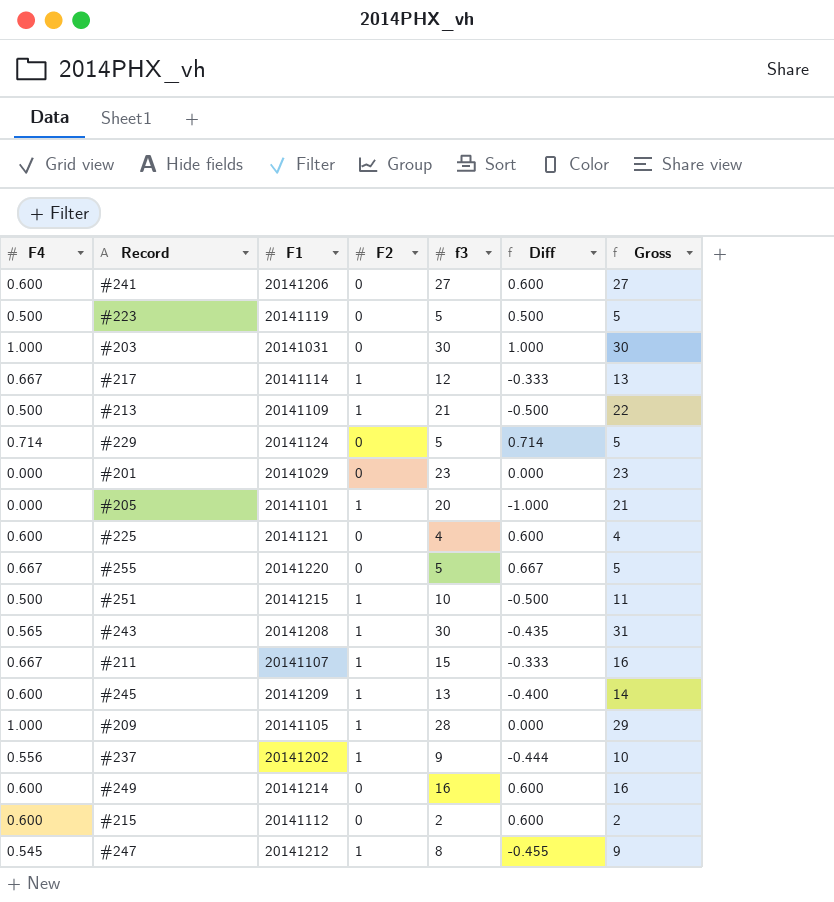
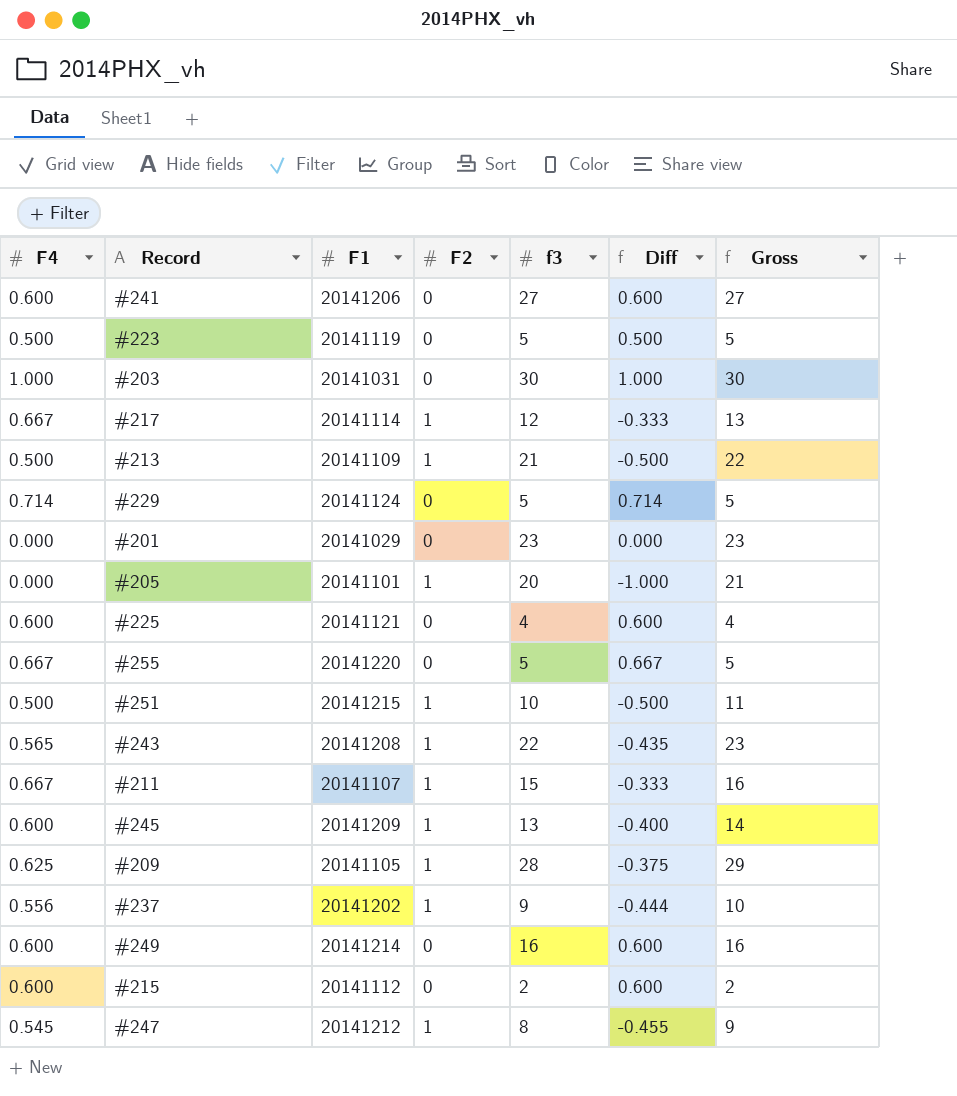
#243 | f3: 30 -> 22
#243 | Gross: 31 -> 23
#209 | F4: 1.000 -> 0.625
#209 | Diff: 0.000 -> -0.375

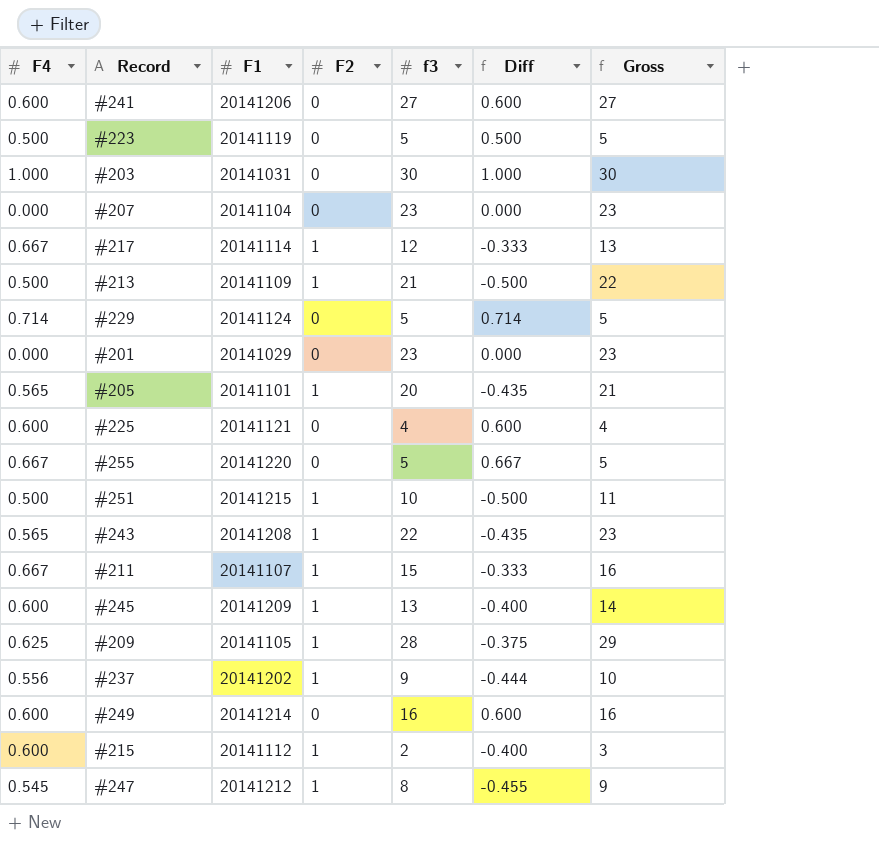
row #207: none -> 0.000 | 20141104 | 0 | 23 | 0.000 | 23
#205 | F4: 0.000 -> 0.565
#205 | Diff: -1.000 -> -0.435
#215 | F2: 0 -> 1
#215 | Diff: 0.600 -> -0.400
#215 | Gross: 2 -> 3

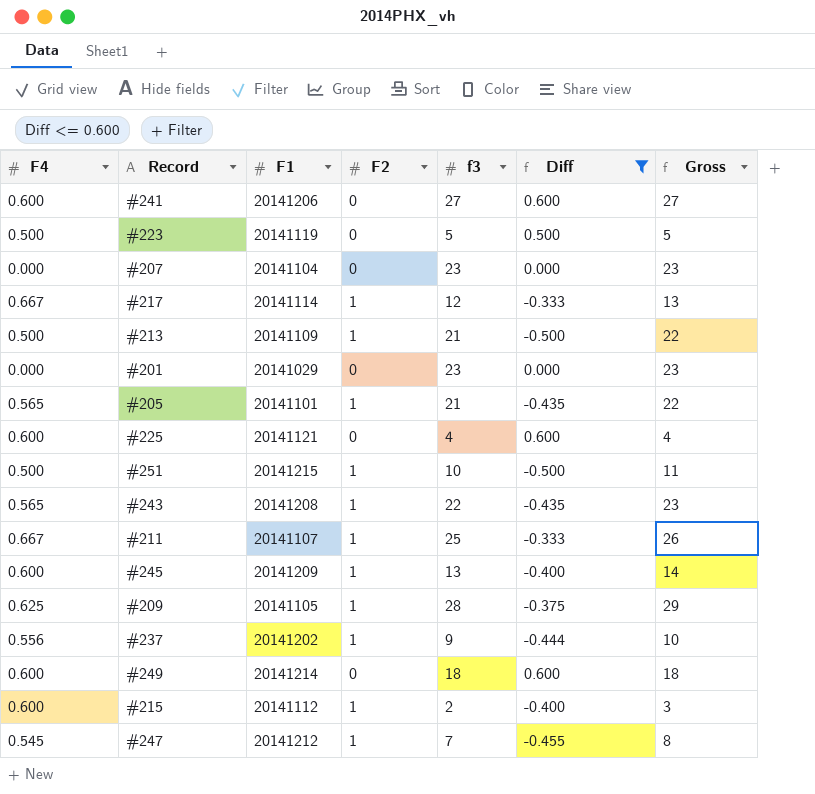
filter: none -> Diff <= 0.600
#205 | f3: 20 -> 21
#205 | Gross: 21 -> 22
#211 | f3: 15 -> 25
#211 | Gross: 16 -> 26
#249 | f3: 16 -> 18
#249 | Gross: 16 -> 18
#247 | f3: 8 -> 7
#247 | Gross: 9 -> 8

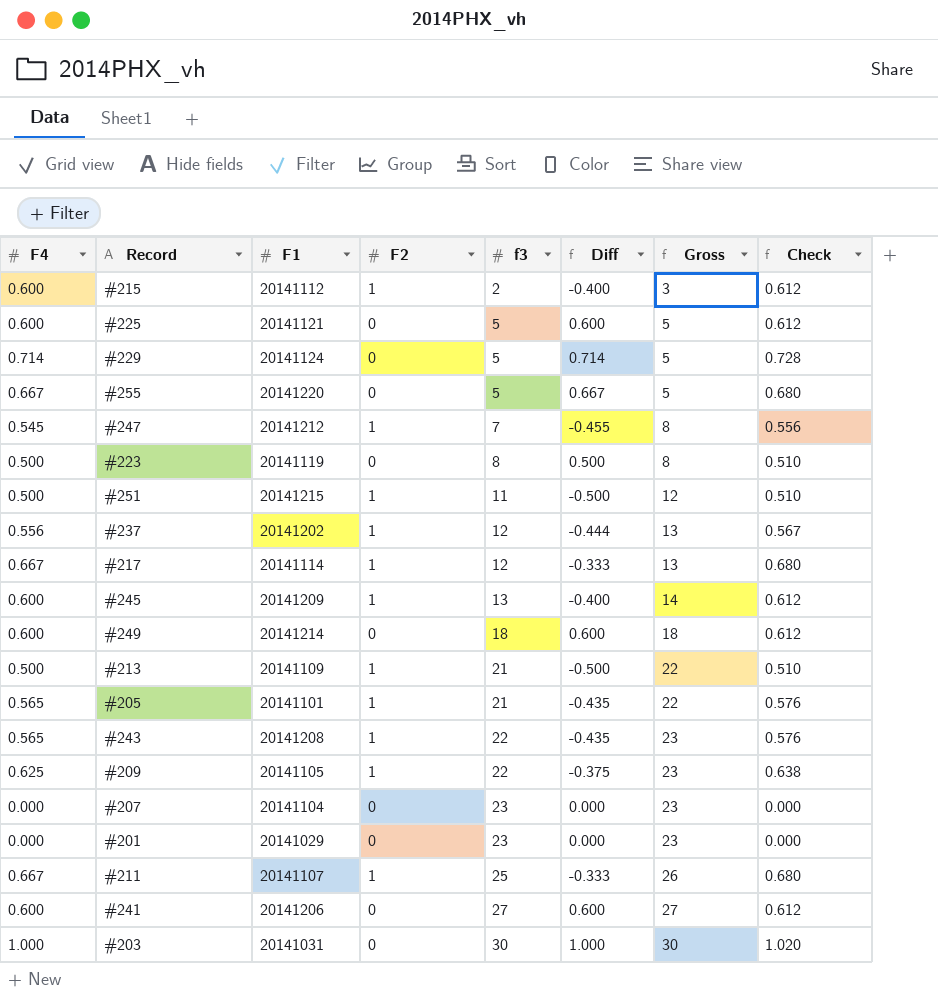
filter: Diff <= 0.600 -> none
row order: none -> f3 ascending
column Check | formula: none -> [F4] * 1.02
#225 | f3: 4 -> 5
#225 | Gross: 4 -> 5
#223 | f3: 5 -> 8
#223 | Gross: 5 -> 8
#251 | f3: 10 -> 11
#251 | Gross: 11 -> 12
#237 | f3: 9 -> 12
#237 | Gross: 10 -> 13
#209 | f3: 28 -> 22
#209 | Gross: 29 -> 23

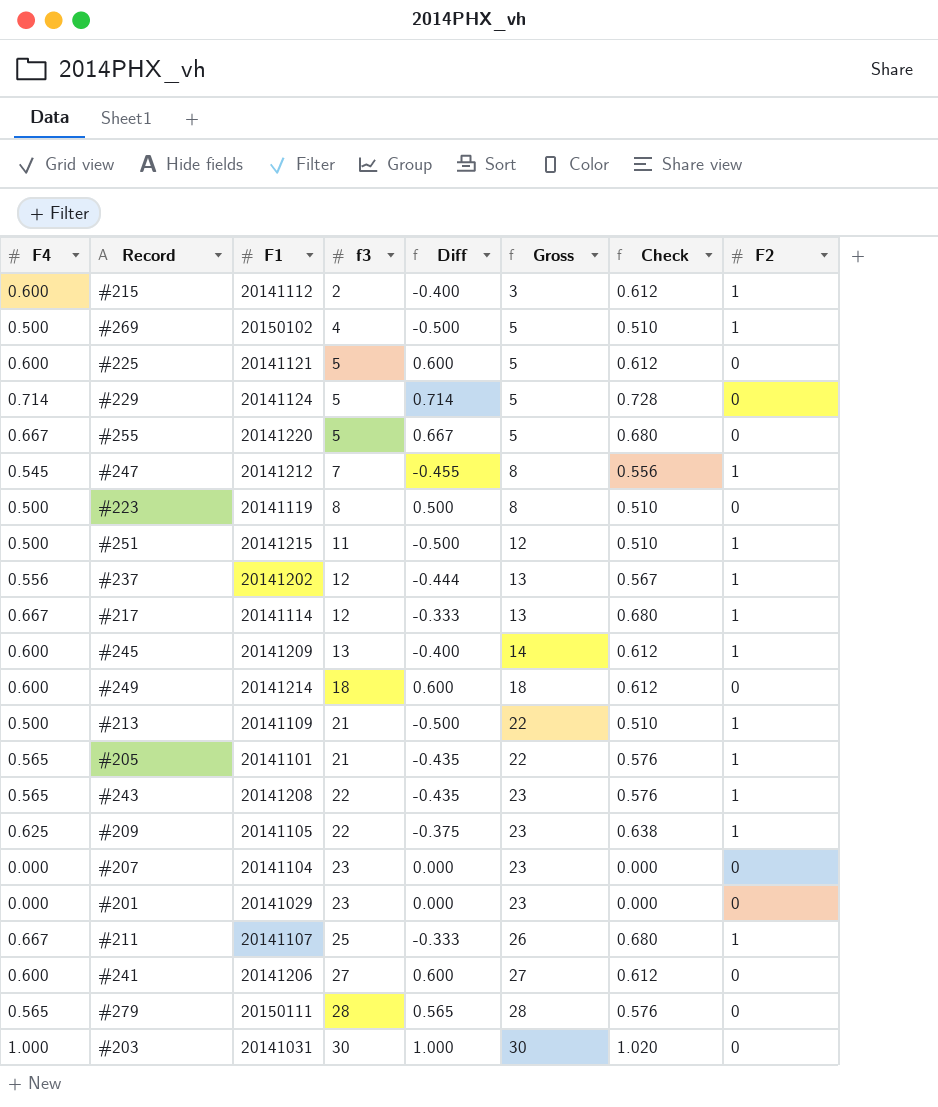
column F2 | position: 4 -> 8
row #269: none -> 0.500 | 20150102 | 4 | -0.500 | 5 | 0.510 | 1
row #279: none -> 0.565 | 20150111 | 28 | 0.565 | 28 | 0.576 | 0

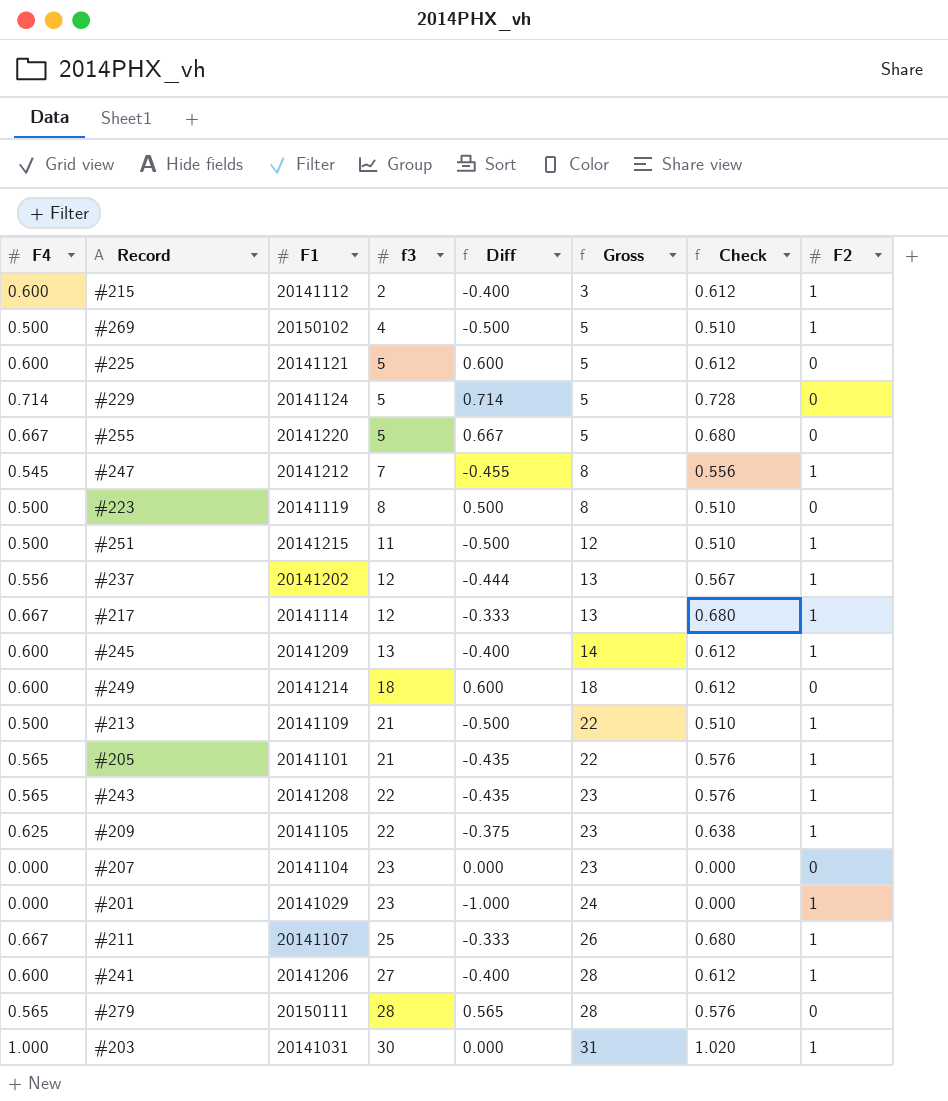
#201 | Diff: 0.000 -> -1.000
#201 | Gross: 23 -> 24
#201 | F2: 0 -> 1
#241 | Diff: 0.600 -> -0.400
#241 | Gross: 27 -> 28
#241 | F2: 0 -> 1
#203 | Diff: 1.000 -> 0.000
#203 | Gross: 30 -> 31
#203 | F2: 0 -> 1

